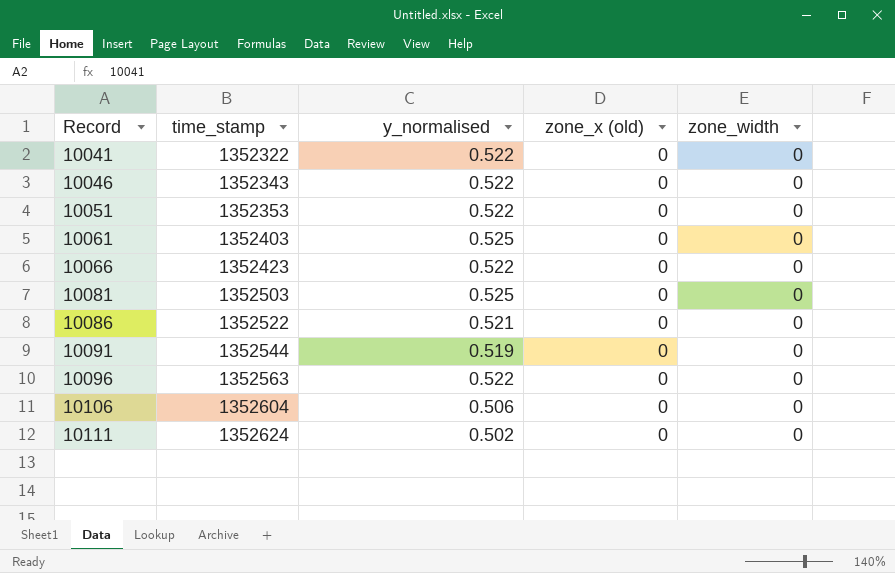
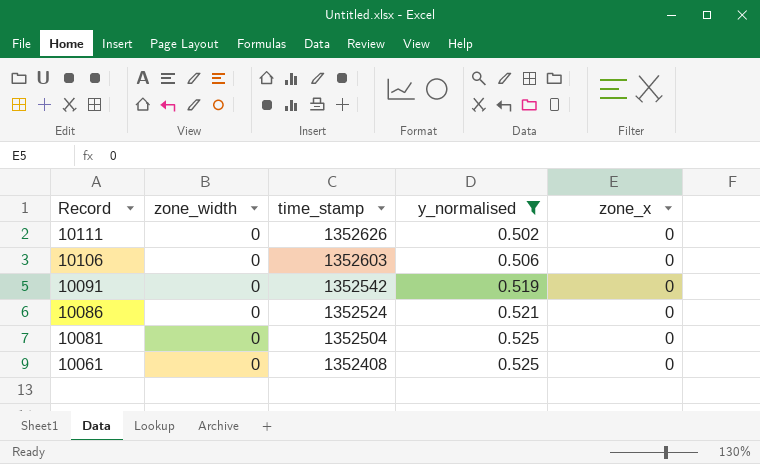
filter: none -> y_normalised != 0.522
row order: Record ascending -> Record descending
column zone_width | position: 5 -> 2
column name: zone_x (old) -> zone_x
10111 | time_stamp: 1352624 -> 1352626
10106 | time_stamp: 1352604 -> 1352603
10091 | time_stamp: 1352544 -> 1352542
10086 | time_stamp: 1352522 -> 1352524
10081 | time_stamp: 1352503 -> 1352504
10061 | time_stamp: 1352403 -> 1352408

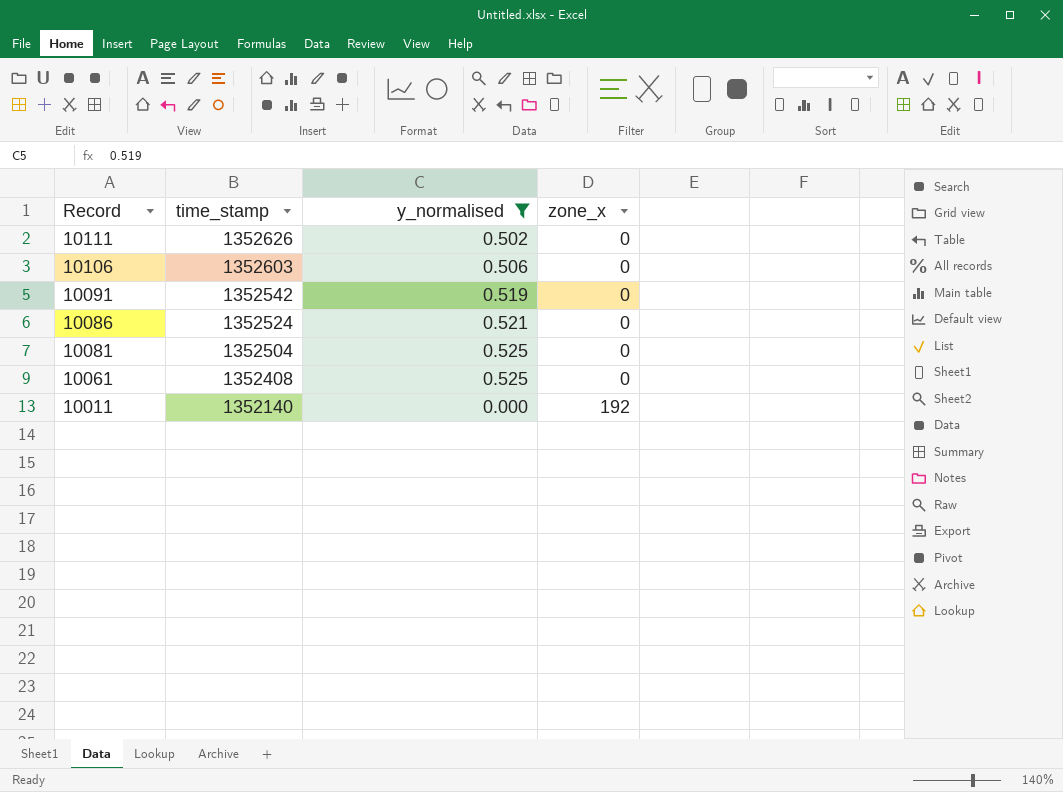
column zone_width | position: 2 -> none
row 10011: none -> 1352140 | 0.000 | 192

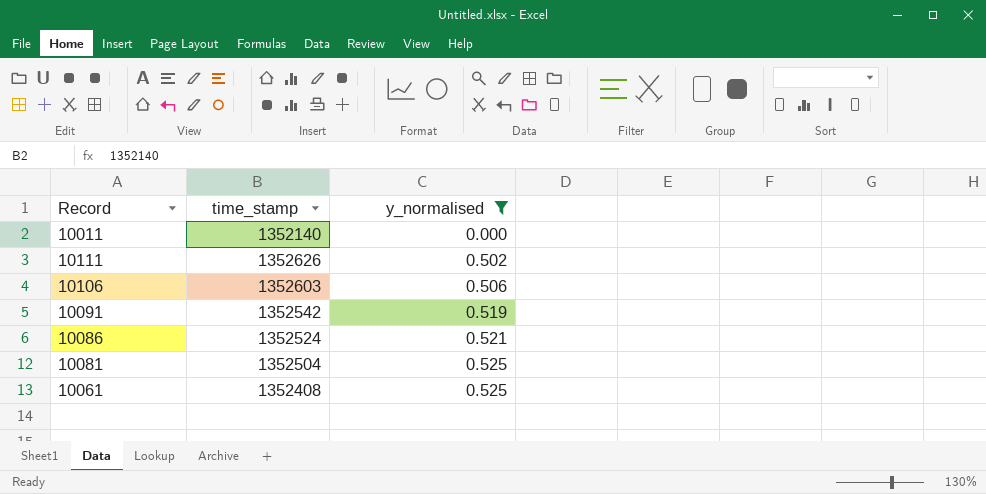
row order: Record descending -> y_normalised ascending
column zone_x | position: 4 -> none

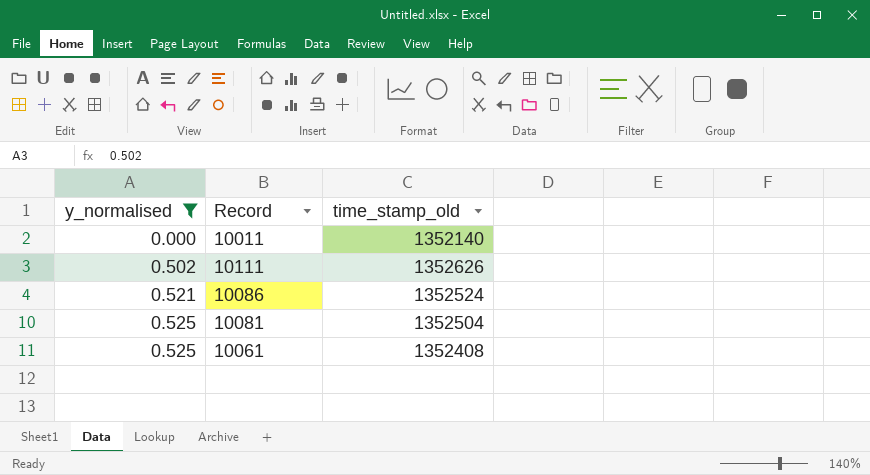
column y_normalised | position: 3 -> 1
column name: time_stamp -> time_stamp_old
row 10106: 1352603 | 0.506 -> none
row 10091: 1352542 | 0.519 -> none

